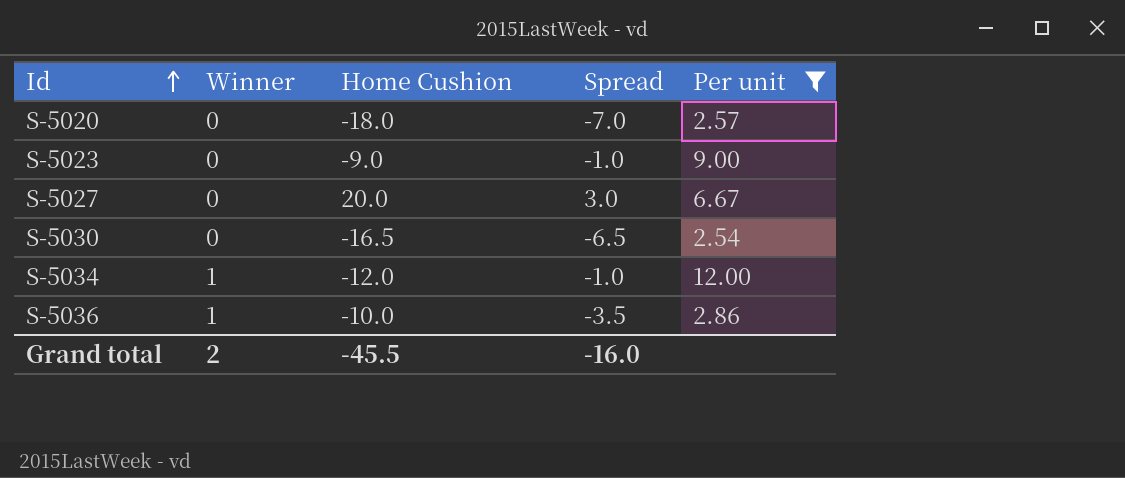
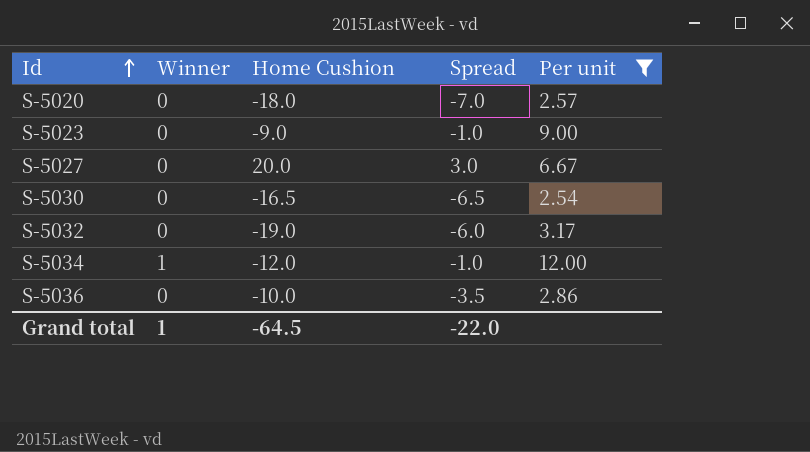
row S-5032: none -> 0 | -19.0 | -6.0 | 3.17
S-5036 | Winner: 1 -> 0
Grand total | Winner: 2 -> 1
Grand total | Home Cushion: -45.5 -> -64.5
Grand total | Spread: -16.0 -> -22.0

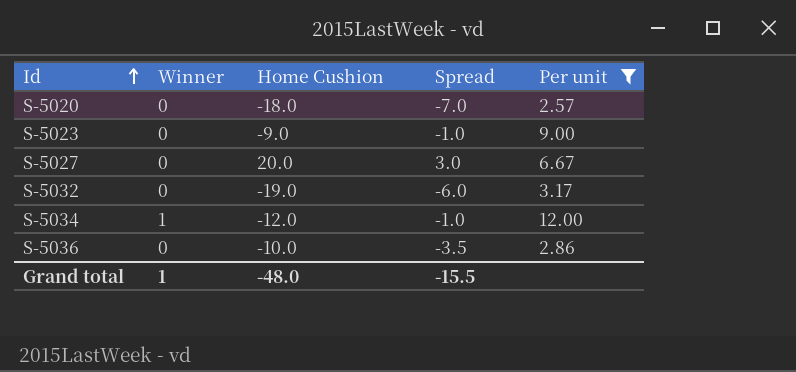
row S-5030: 0 | -16.5 | -6.5 | 2.54 -> none
Grand total | Home Cushion: -64.5 -> -48.0
Grand total | Spread: -22.0 -> -15.5

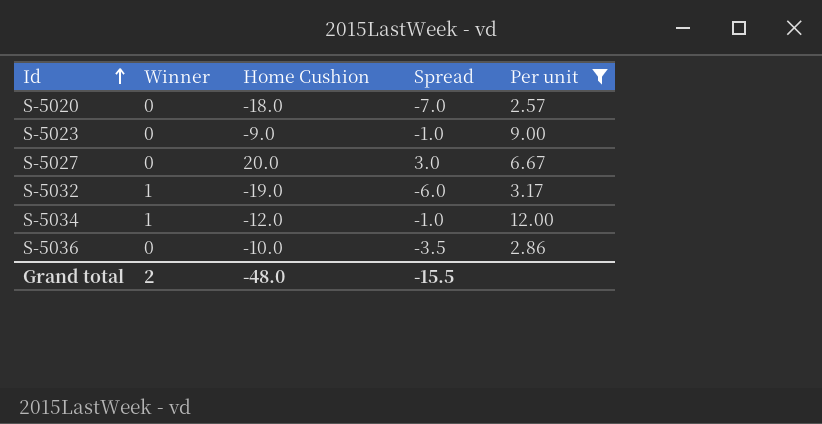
S-5032 | Winner: 0 -> 1
Grand total | Winner: 1 -> 2

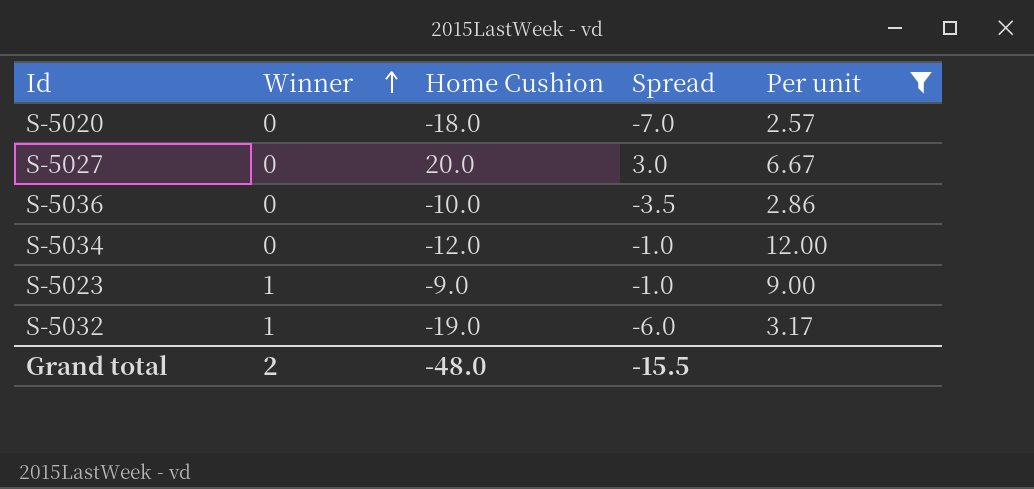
row order: Id ascending -> Winner ascending
S-5034 | Winner: 1 -> 0
S-5023 | Winner: 0 -> 1

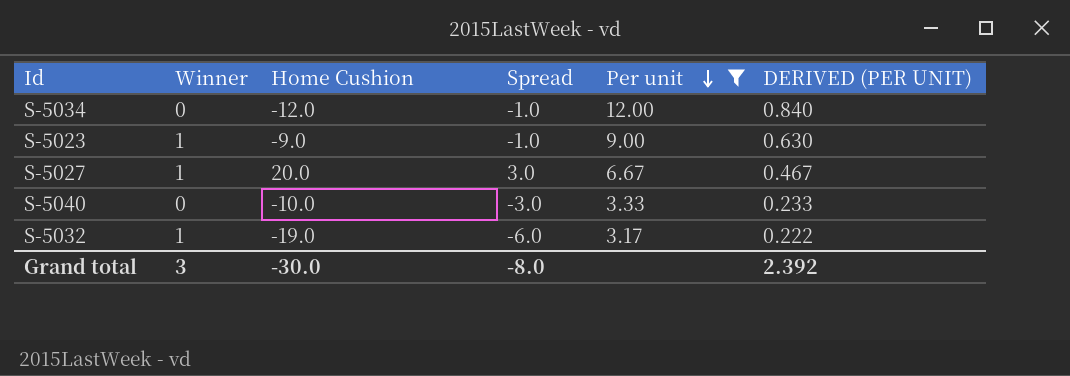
row order: Winner ascending -> Per unit descending
column DERIVED (PER UNIT) | formula: none -> [Per unit] * 0.07
row S-5020: 0 | -18.0 | -7.0 | 2.57 -> none
row S-5036: 0 | -10.0 | -3.5 | 2.86 -> none
S-5027 | Winner: 0 -> 1
row S-5040: none -> 0 | -10.0 | -3.0 | 3.33 | 0.233
Grand total | Winner: 2 -> 3
Grand total | Home Cushion: -48.0 -> -30.0
Grand total | Spread: -15.5 -> -8.0

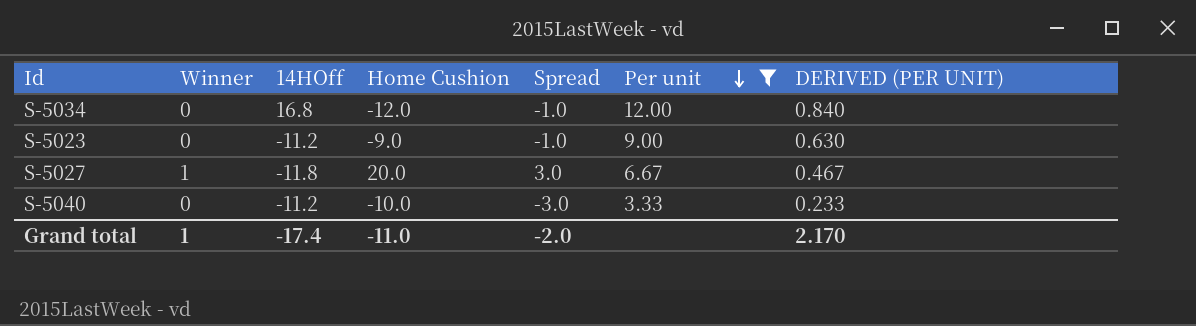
column 14HOff | position: none -> 3
row S-5032: 1 | -19.0 | -6.0 | 3.17 | 0.222 -> none
S-5023 | Winner: 1 -> 0
Grand total | Winner: 3 -> 1
Grand total | Home Cushion: -30.0 -> -11.0
Grand total | Spread: -8.0 -> -2.0
Grand total | DERIVED (PER UNIT): 2.392 -> 2.170

